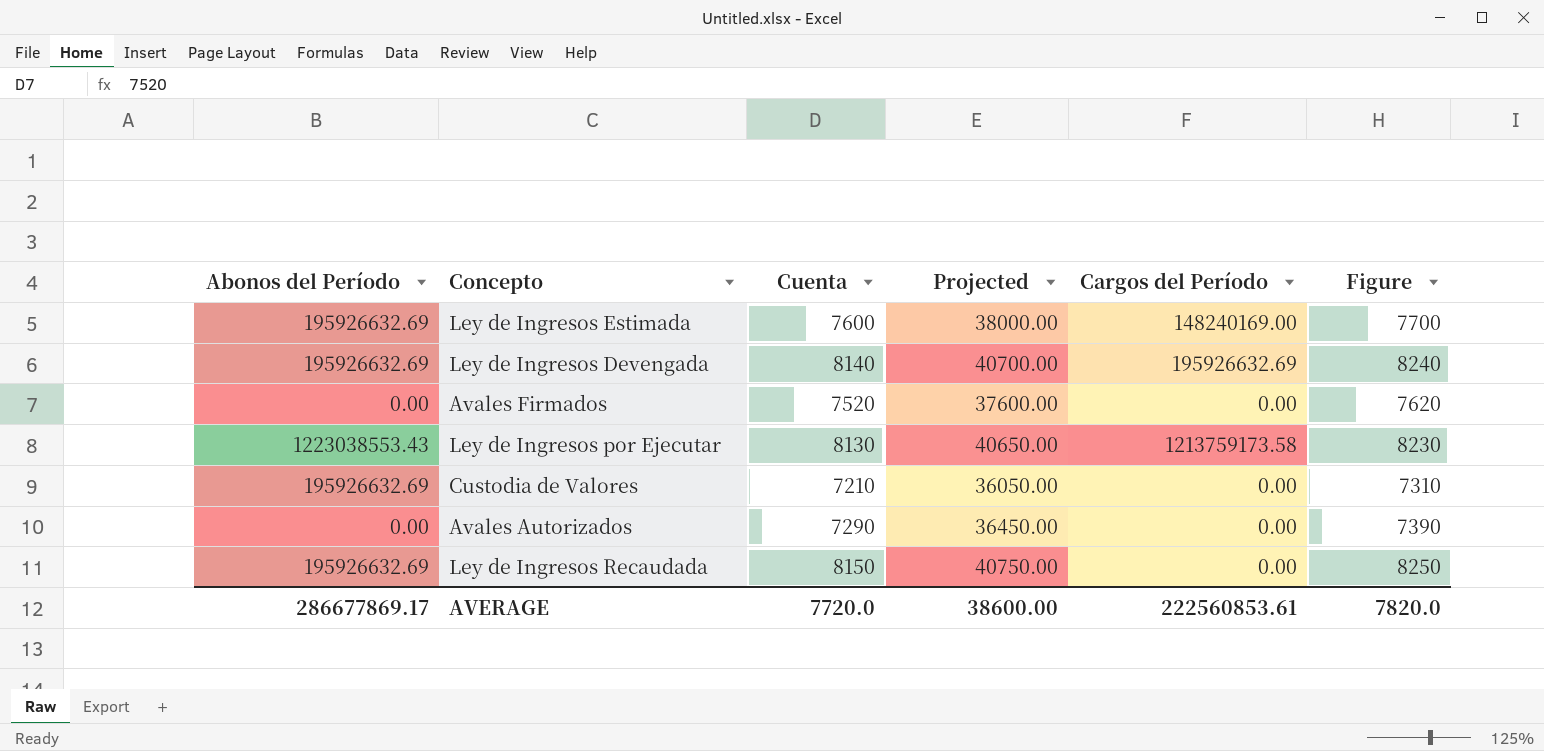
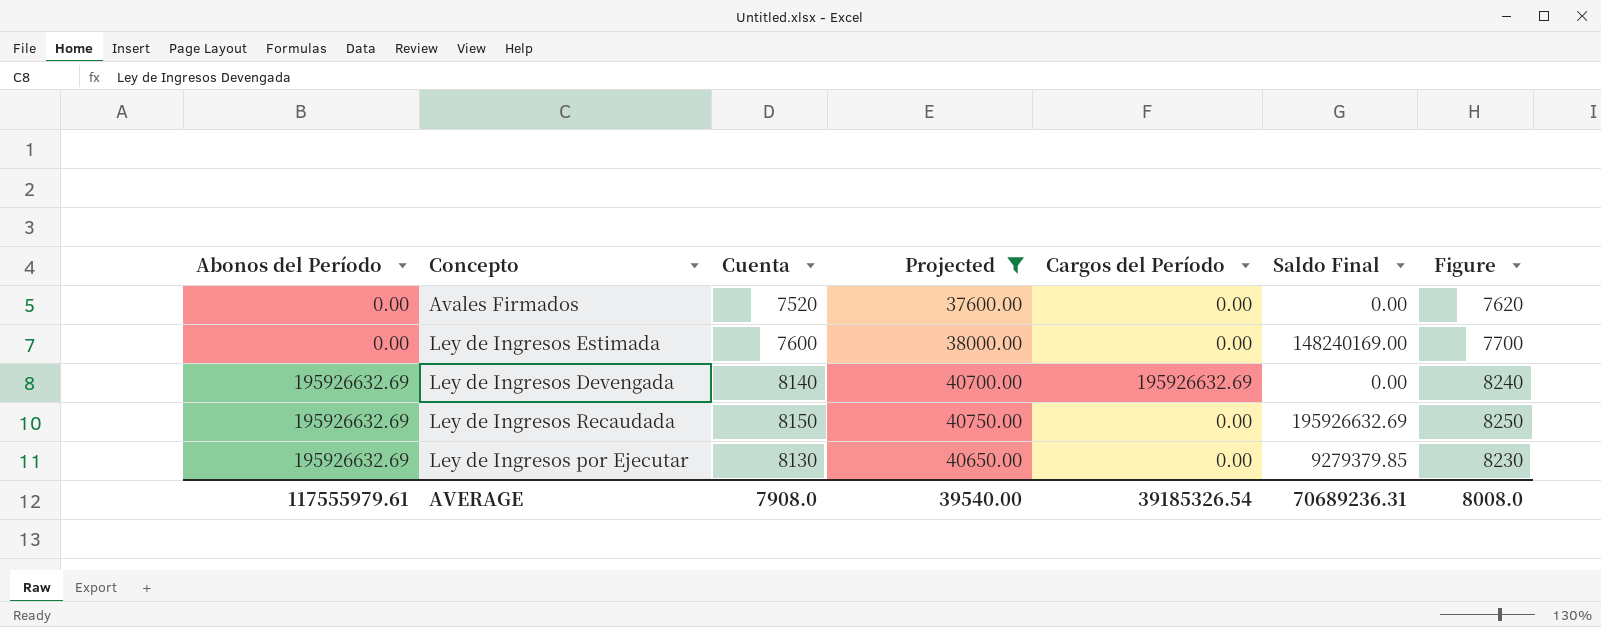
filter: none -> Projected >= 37600.00
row order: none -> Abonos del Período ascending
column Saldo Final | position: none -> 6
Ley de Ingresos Estimada | Abonos del Período: 195926632.69 -> 0.00
Ley de Ingresos Estimada | Cargos del Período: 148240169.00 -> 0.00
Ley de Ingresos por Ejecutar | Abonos del Período: 1223038553.43 -> 195926632.69
Ley de Ingresos por Ejecutar | Cargos del Período: 1213759173.58 -> 0.00
AVERAGE | Abonos del Período: 286677869.17 -> 117555979.61
AVERAGE | Cuenta: 7720.0 -> 7908.0
AVERAGE | Projected: 38600.00 -> 39540.00
AVERAGE | Cargos del Período: 222560853.61 -> 39185326.54
AVERAGE | Figure: 7820.0 -> 8008.0

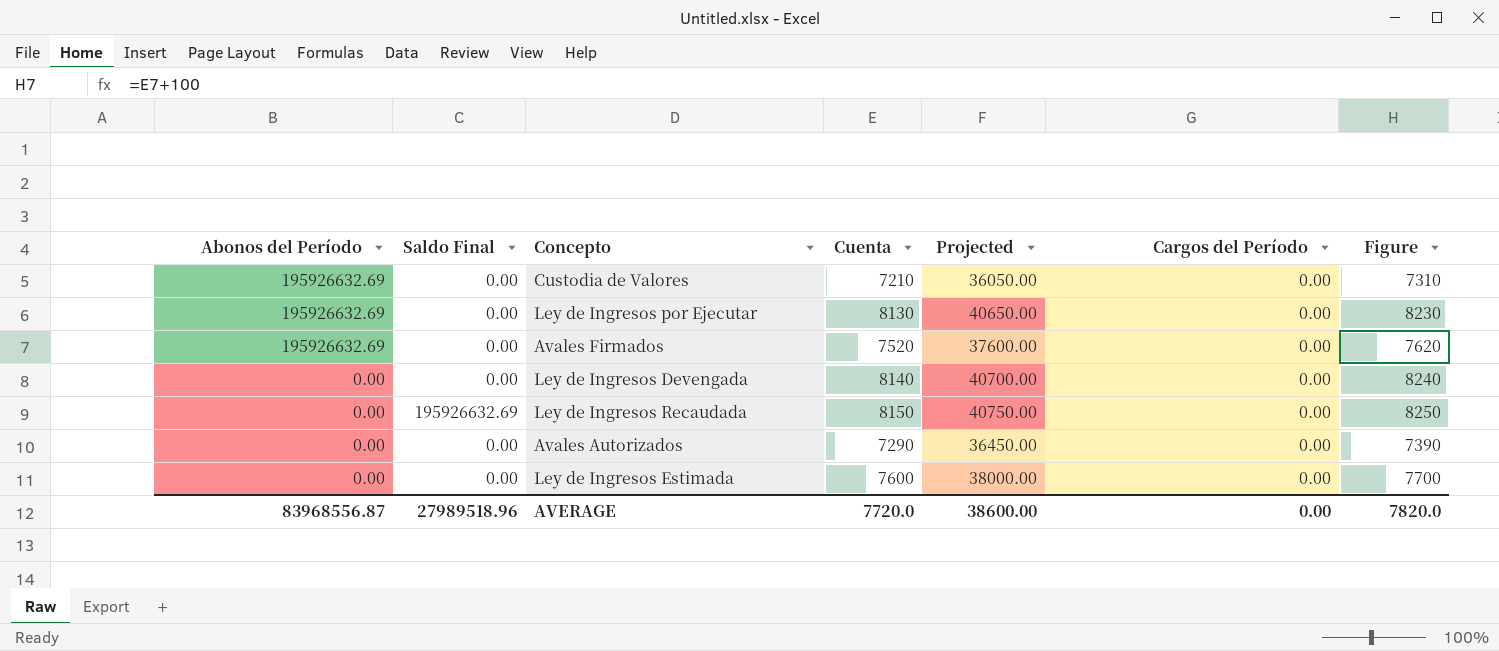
filter: Projected >= 37600.00 -> none
row order: Abonos del Período ascending -> Abonos del Período descending
column Saldo Final | position: 6 -> 2
Ley de Ingresos por Ejecutar | Saldo Final: 9279379.85 -> 0.00
Avales Firmados | Abonos del Período: 0.00 -> 195926632.69
Ley de Ingresos Devengada | Abonos del Período: 195926632.69 -> 0.00
Ley de Ingresos Devengada | Cargos del Período: 195926632.69 -> 0.00
Ley de Ingresos Recaudada | Abonos del Período: 195926632.69 -> 0.00
Ley de Ingresos Estimada | Saldo Final: 148240169.00 -> 0.00
AVERAGE | Abonos del Período: 117555979.61 -> 83968556.87
AVERAGE | Saldo Final: 70689236.31 -> 27989518.96
AVERAGE | Cuenta: 7908.0 -> 7720.0
AVERAGE | Projected: 39540.00 -> 38600.00
AVERAGE | Cargos del Período: 39185326.54 -> 0.00
AVERAGE | Figure: 8008.0 -> 7820.0

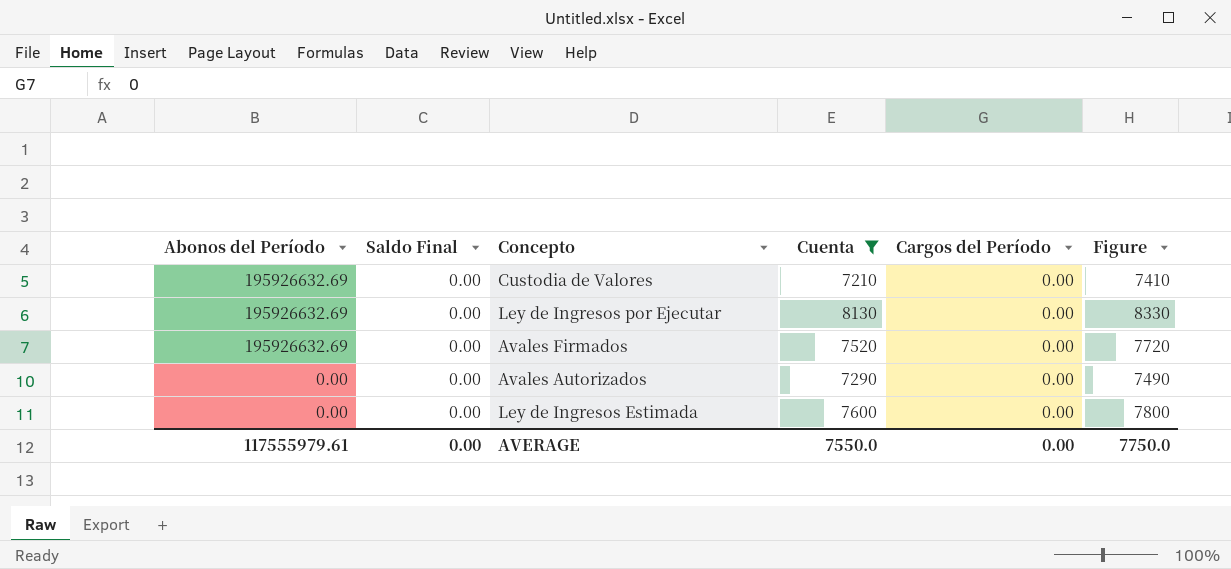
filter: none -> Cuenta <= 8130
column Projected | formula: [Cuenta] * 5 -> none
column Figure | formula: [Cuenta] + 100 -> [Cuenta] + 200
AVERAGE | Abonos del Período: 83968556.87 -> 117555979.61
AVERAGE | Saldo Final: 27989518.96 -> 0.00
AVERAGE | Cuenta: 7720.0 -> 7550.0
AVERAGE | Figure: 7820.0 -> 7750.0

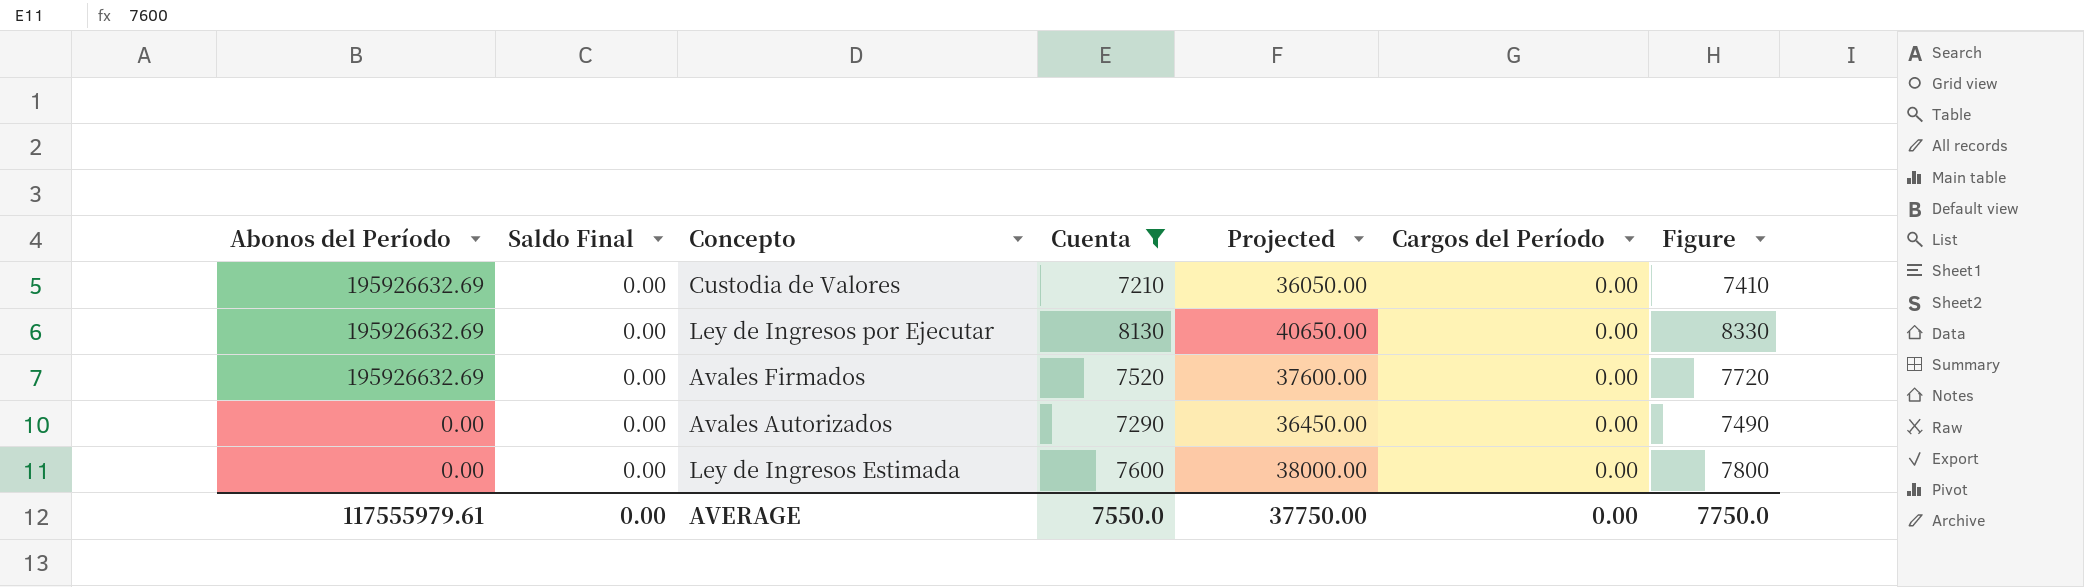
column Projected | formula: none -> [Cuenta] * 5

